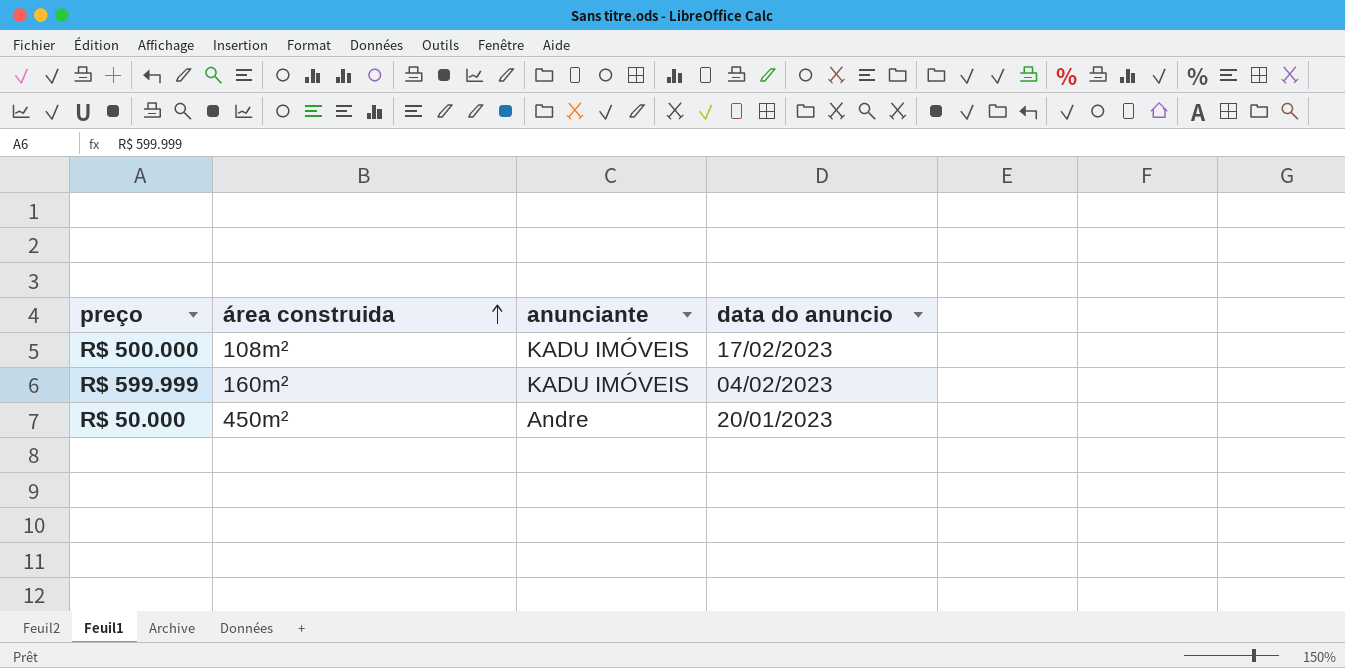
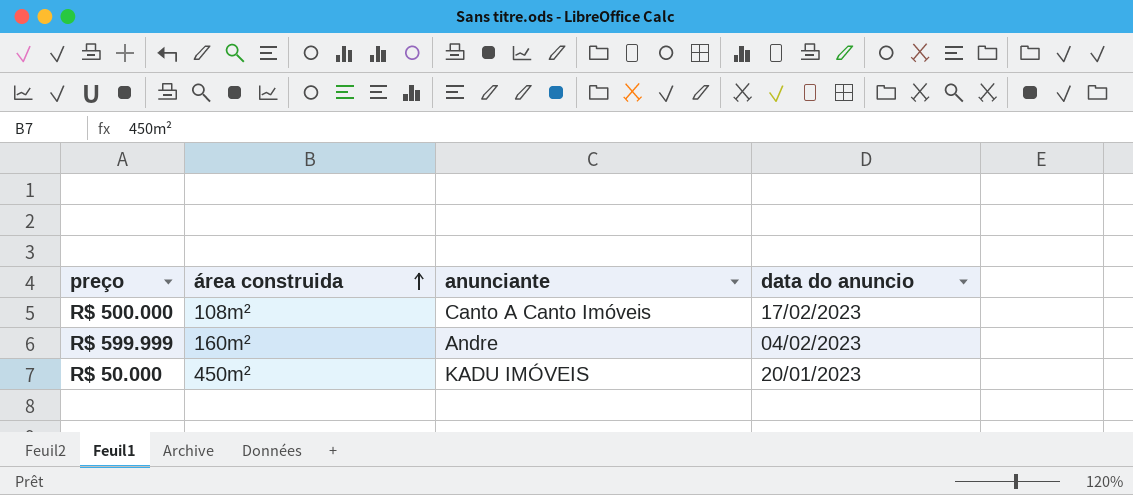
R$ 500.000 | anunciante: KADU IMÓVEIS -> Canto A Canto Imóveis
R$ 599.999 | anunciante: KADU IMÓVEIS -> Andre
R$ 50.000 | anunciante: Andre -> KADU IMÓVEIS

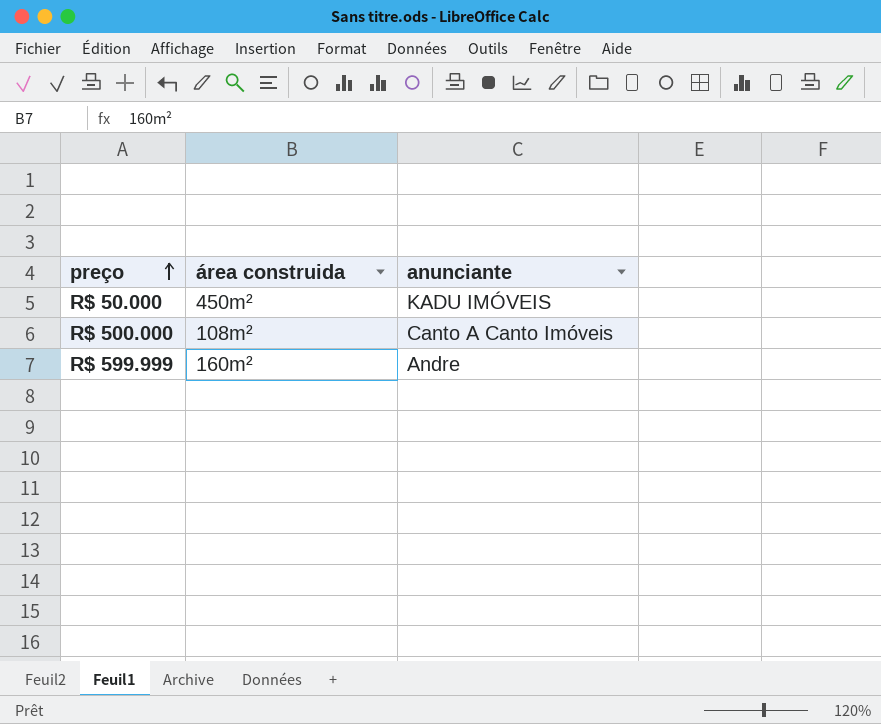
row order: área construida ascending -> preço ascending
column data do anuncio | position: 4 -> none

